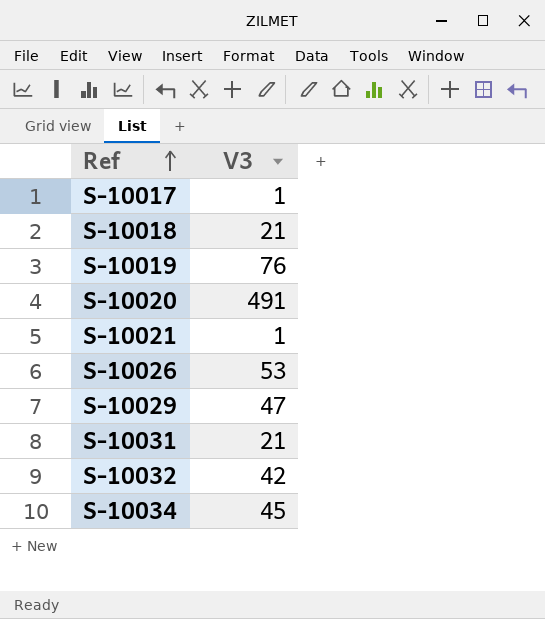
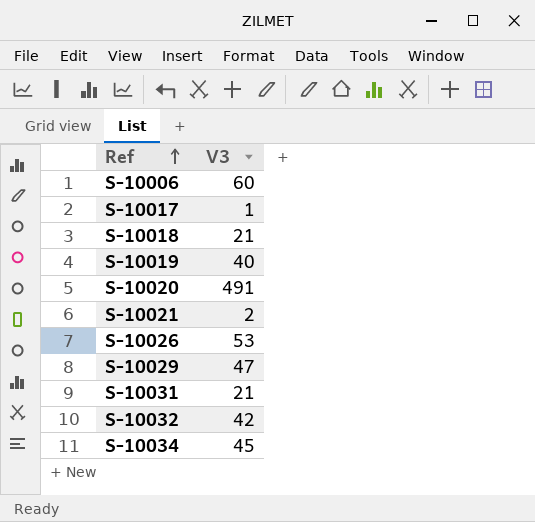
row S-10006: none -> 60
S-10019 | V3: 76 -> 40
S-10021 | V3: 1 -> 2

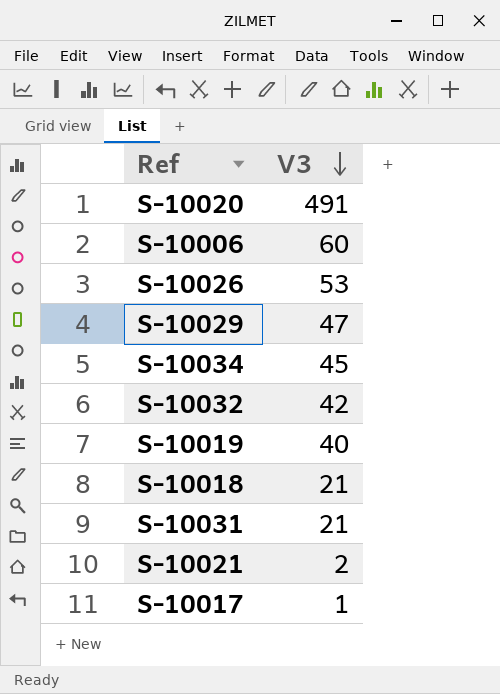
row order: Ref ascending -> V3 descending

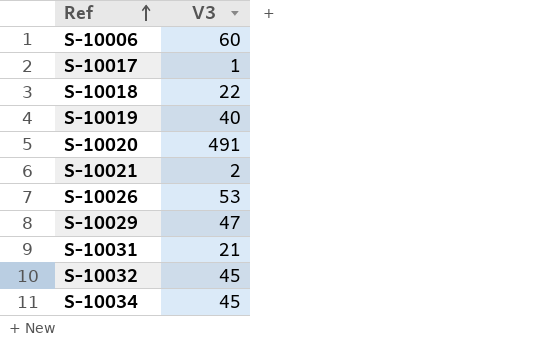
row order: V3 descending -> Ref ascending
S-10018 | V3: 21 -> 22
S-10032 | V3: 42 -> 45

